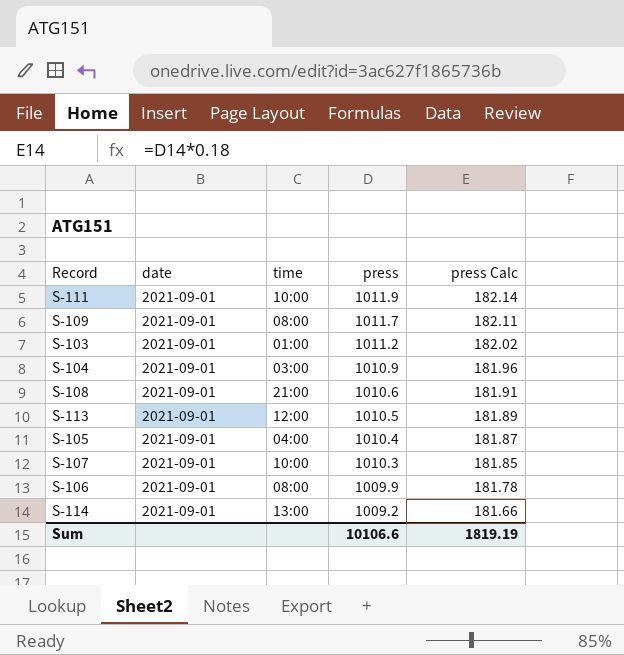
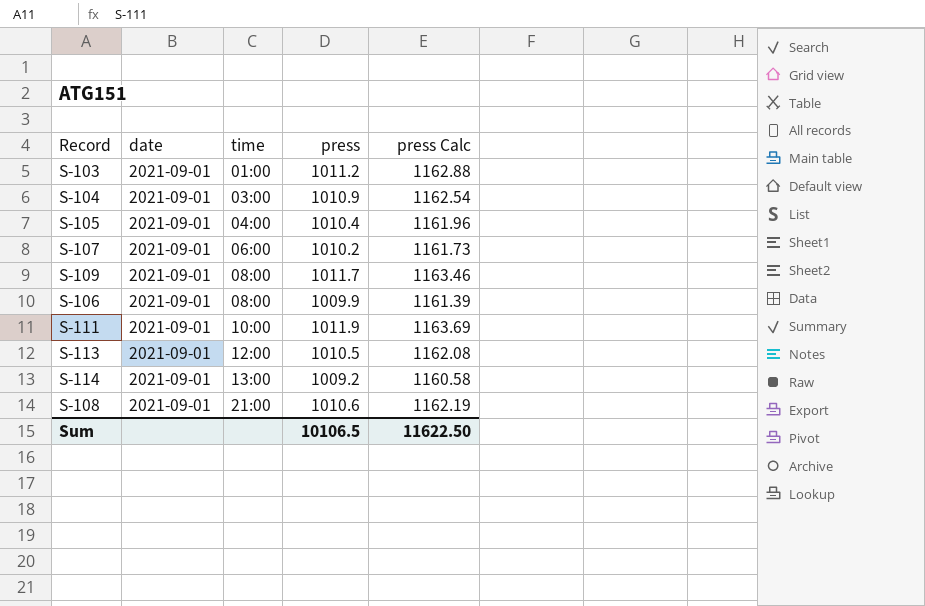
row order: press descending -> time ascending
column press Calc | formula: [press] * 0.18 -> [press] * 1.15
S-107 | time: 10:00 -> 06:00
S-107 | press: 1010.3 -> 1010.2
Sum | press: 10106.6 -> 10106.5
Sum | press Calc: 1819.19 -> 11622.50

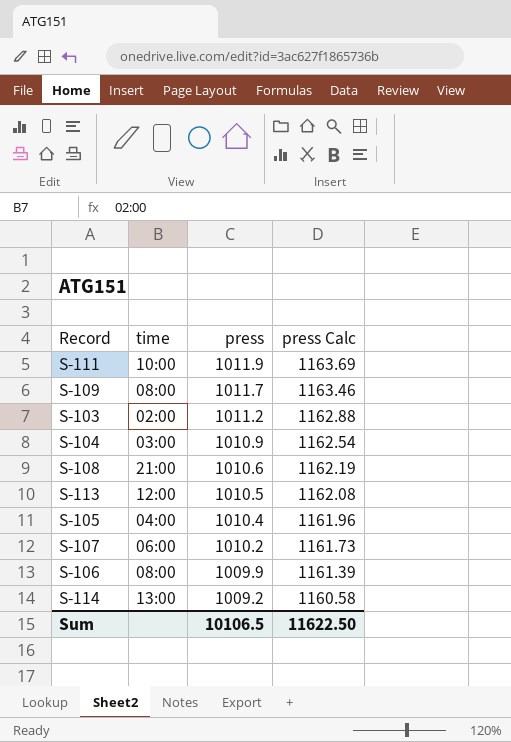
row order: time ascending -> press descending
column date | position: 2 -> none
S-103 | time: 01:00 -> 02:00

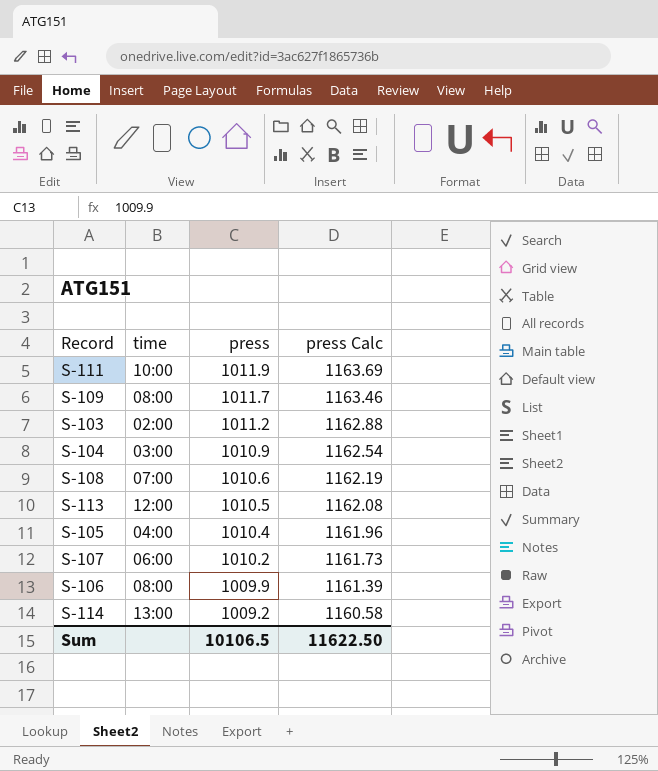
S-108 | time: 21:00 -> 07:00

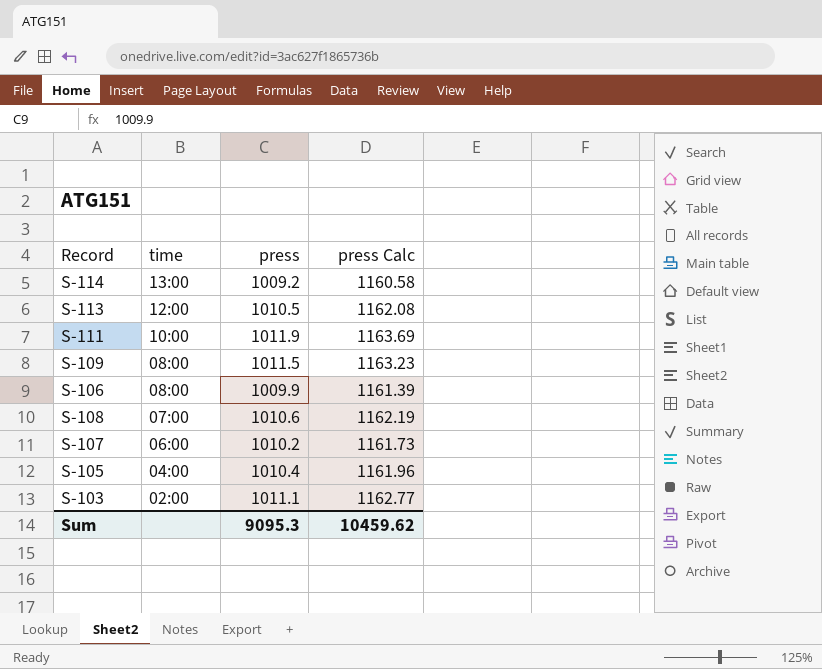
row order: press descending -> time descending
row S-104: 03:00 | 1010.9 | 1162.54 -> none
S-109 | press: 1011.7 -> 1011.5
S-109 | press Calc: 1163.46 -> 1163.23
S-103 | press: 1011.2 -> 1011.1
S-103 | press Calc: 1162.88 -> 1162.77
Sum | press: 10106.5 -> 9095.3
Sum | press Calc: 11622.50 -> 10459.62

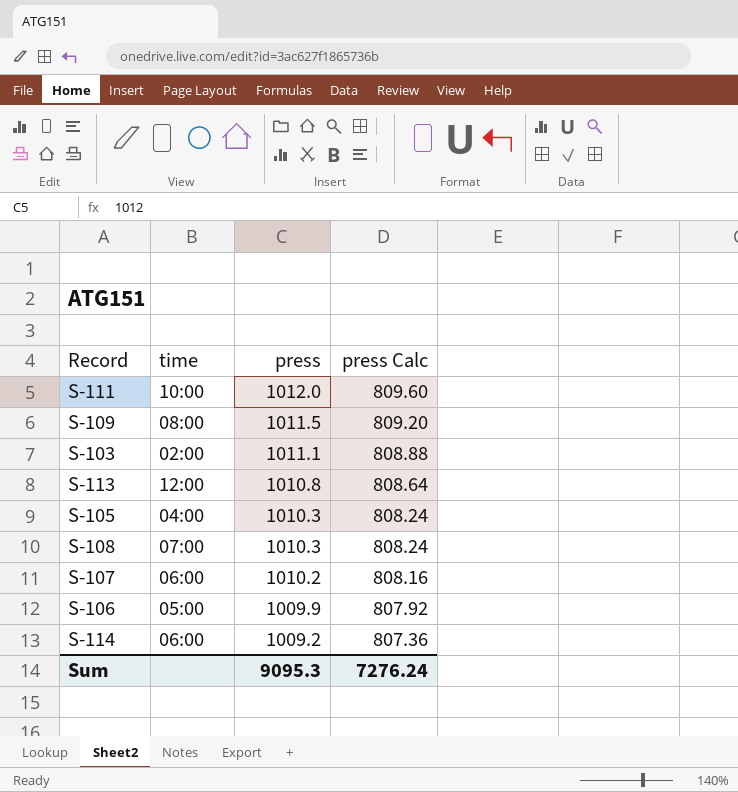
row order: time descending -> press descending
column press Calc | formula: [press] * 1.15 -> [press] * 0.8
S-111 | press: 1011.9 -> 1012.0
S-113 | press: 1010.5 -> 1010.8
S-105 | press: 1010.4 -> 1010.3
S-108 | press: 1010.6 -> 1010.3
S-106 | time: 08:00 -> 05:00
S-114 | time: 13:00 -> 06:00
Sum | press Calc: 10459.62 -> 7276.24

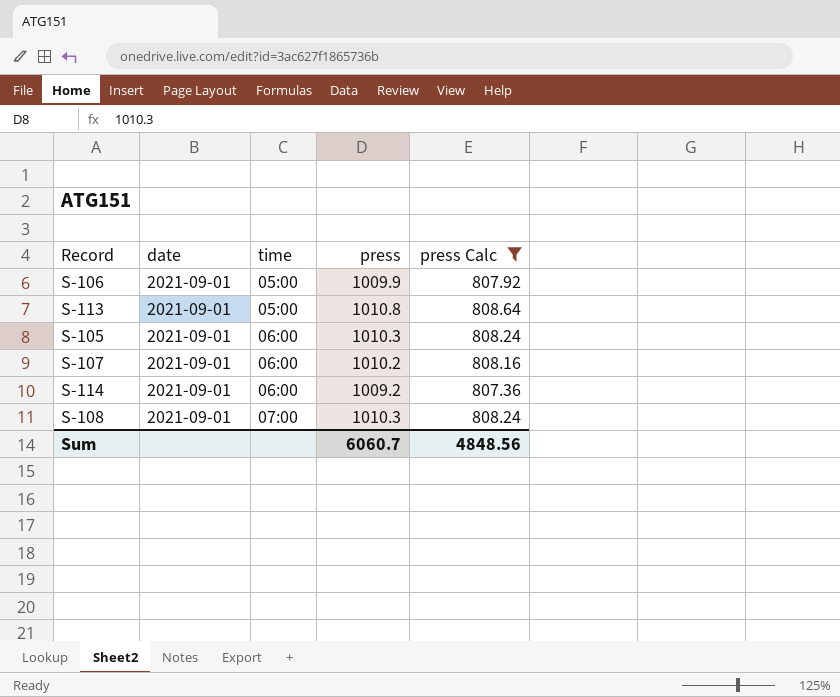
filter: none -> press Calc <= 808.64
row order: press descending -> time ascending
column date | position: none -> 2
S-113 | time: 12:00 -> 05:00
S-105 | time: 04:00 -> 06:00
Sum | press: 9095.3 -> 6060.7
Sum | press Calc: 7276.24 -> 4848.56

